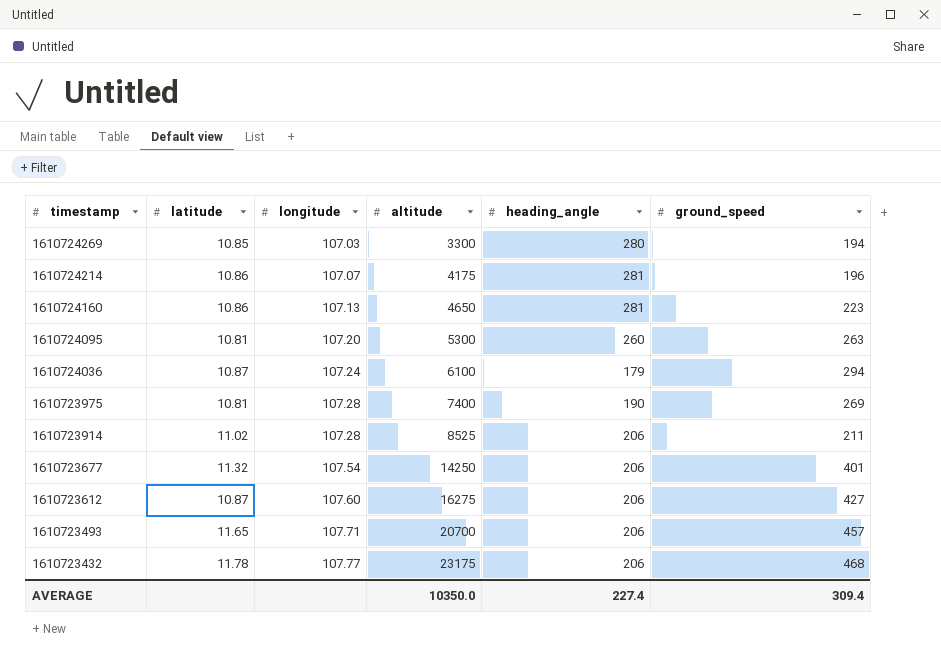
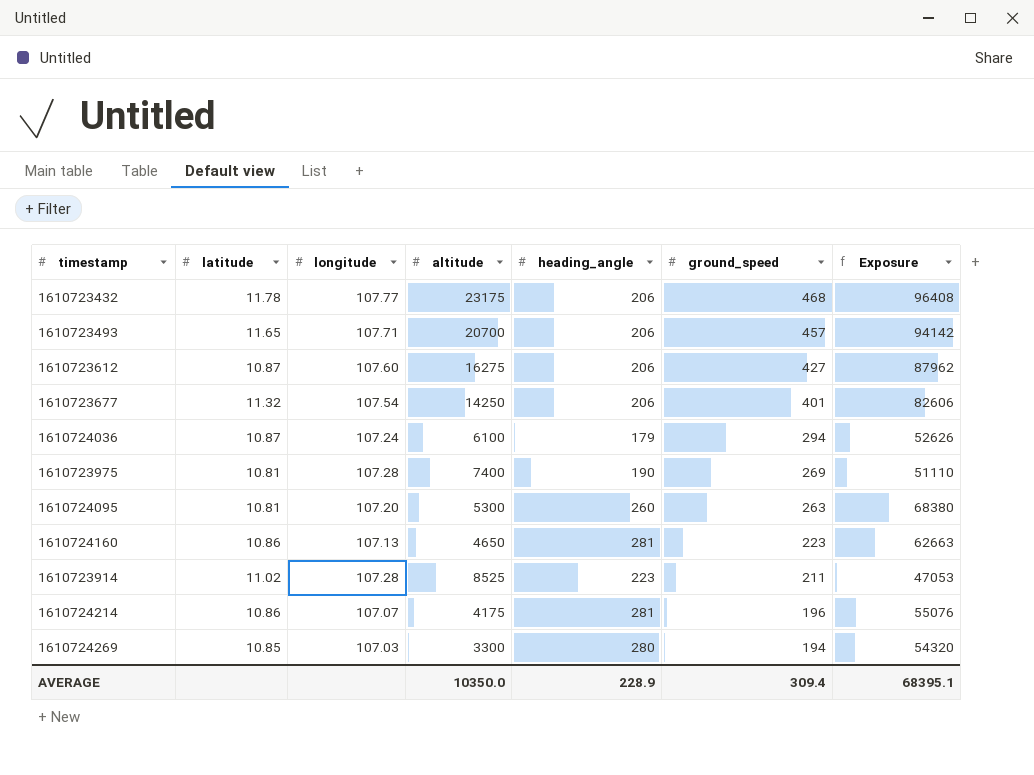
row order: timestamp descending -> ground_speed descending
column Exposure | formula: none -> [heading_angle] * [ground_speed]
1610723914 | heading_angle: 206 -> 223
AVERAGE | heading_angle: 227.4 -> 228.9

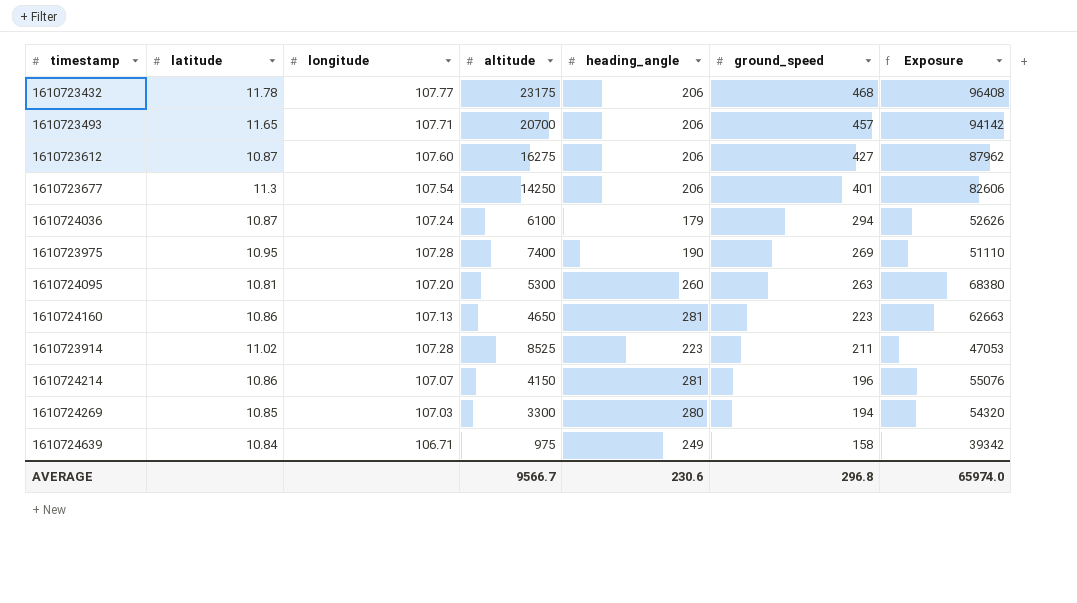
1610723677 | latitude: 11.32 -> 11.3
1610723975 | latitude: 10.81 -> 10.95
1610724214 | altitude: 4175 -> 4150
row 1610724639: none -> 10.84 | 106.71 | 975 | 249 | 158 | 39342
AVERAGE | altitude: 10350.0 -> 9566.7
AVERAGE | heading_angle: 228.9 -> 230.6
AVERAGE | ground_speed: 309.4 -> 296.8
AVERAGE | Exposure: 68395.1 -> 65974.0

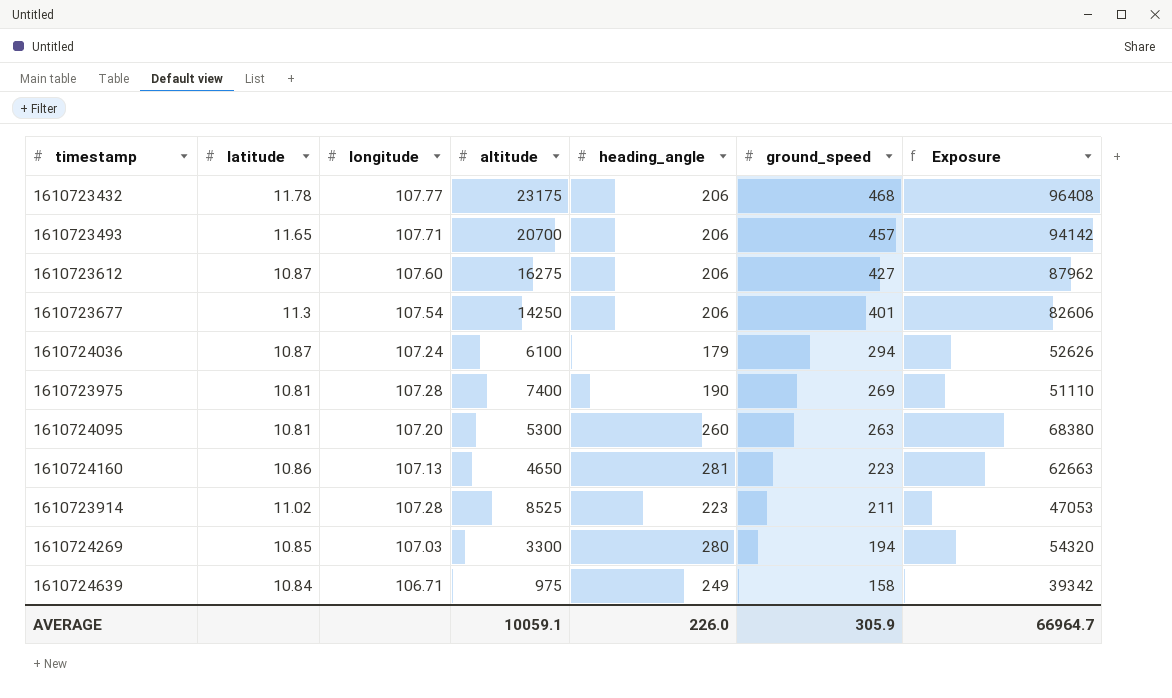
row 1610724214: 10.86 | 107.07 | 4150 | 281 | 196 | 55076 -> none
1610723975 | latitude: 10.95 -> 10.81
AVERAGE | altitude: 9566.7 -> 10059.1
AVERAGE | heading_angle: 230.6 -> 226.0
AVERAGE | ground_speed: 296.8 -> 305.9
AVERAGE | Exposure: 65974.0 -> 66964.7

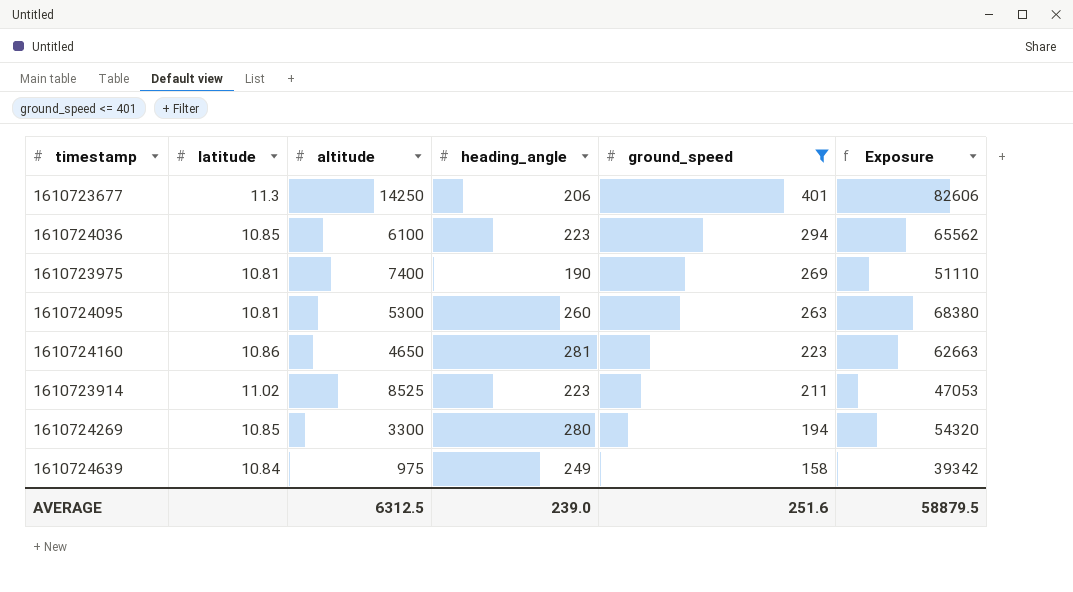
filter: none -> ground_speed <= 401
column longitude | position: 3 -> none
1610724036 | latitude: 10.87 -> 10.85
1610724036 | heading_angle: 179 -> 223
1610724036 | Exposure: 52626 -> 65562
AVERAGE | altitude: 10059.1 -> 6312.5
AVERAGE | heading_angle: 226.0 -> 239.0
AVERAGE | ground_speed: 305.9 -> 251.6
AVERAGE | Exposure: 66964.7 -> 58879.5

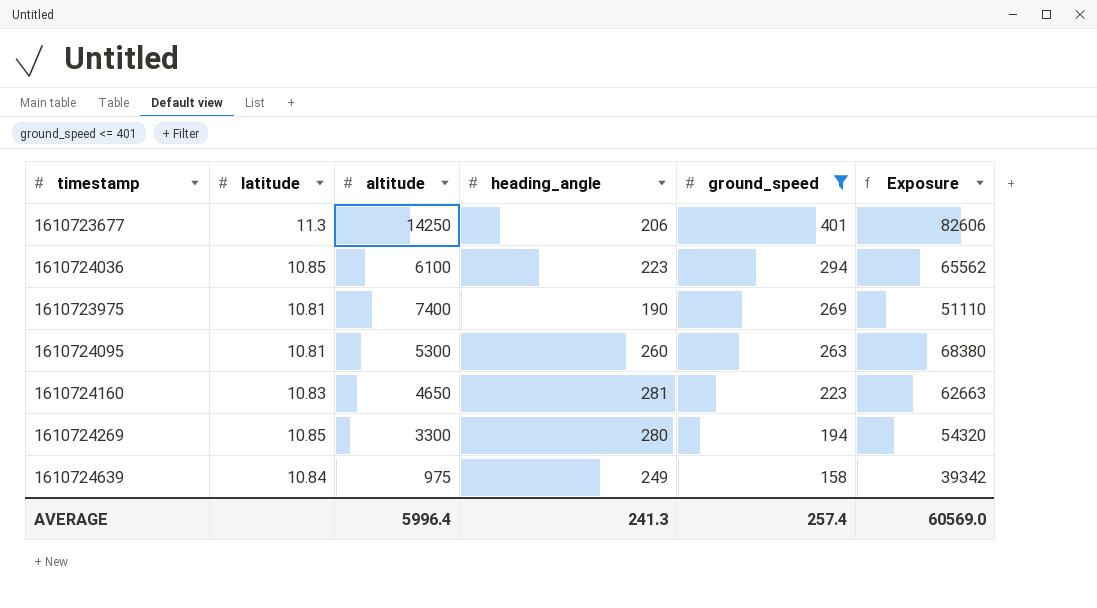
row 1610723914: 11.02 | 8525 | 223 | 211 | 47053 -> none
1610724160 | latitude: 10.86 -> 10.83
AVERAGE | altitude: 6312.5 -> 5996.4
AVERAGE | heading_angle: 239.0 -> 241.3
AVERAGE | ground_speed: 251.6 -> 257.4
AVERAGE | Exposure: 58879.5 -> 60569.0

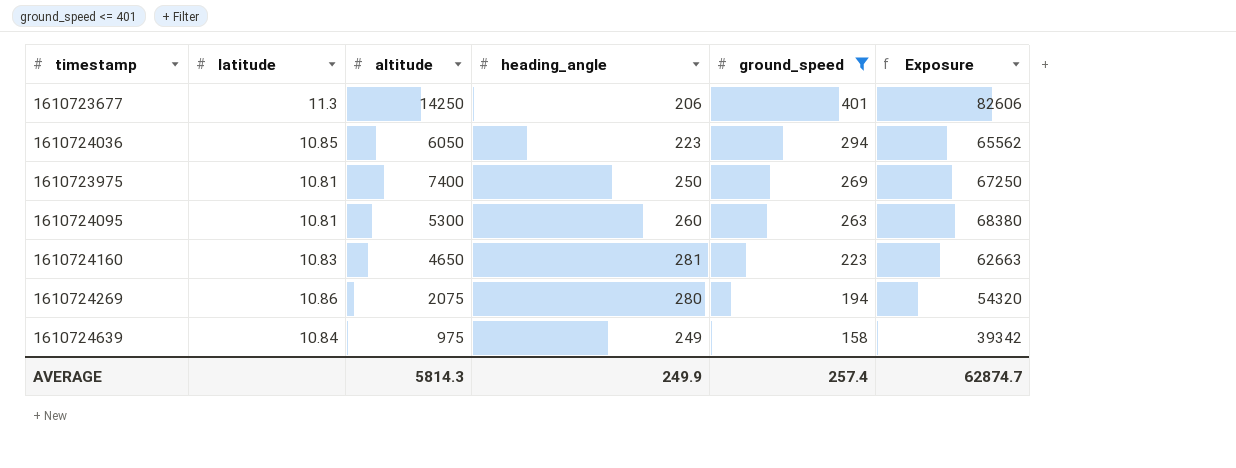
1610724036 | altitude: 6100 -> 6050
1610723975 | heading_angle: 190 -> 250
1610723975 | Exposure: 51110 -> 67250
1610724269 | latitude: 10.85 -> 10.86
1610724269 | altitude: 3300 -> 2075
AVERAGE | altitude: 5996.4 -> 5814.3
AVERAGE | heading_angle: 241.3 -> 249.9
AVERAGE | Exposure: 60569.0 -> 62874.7

